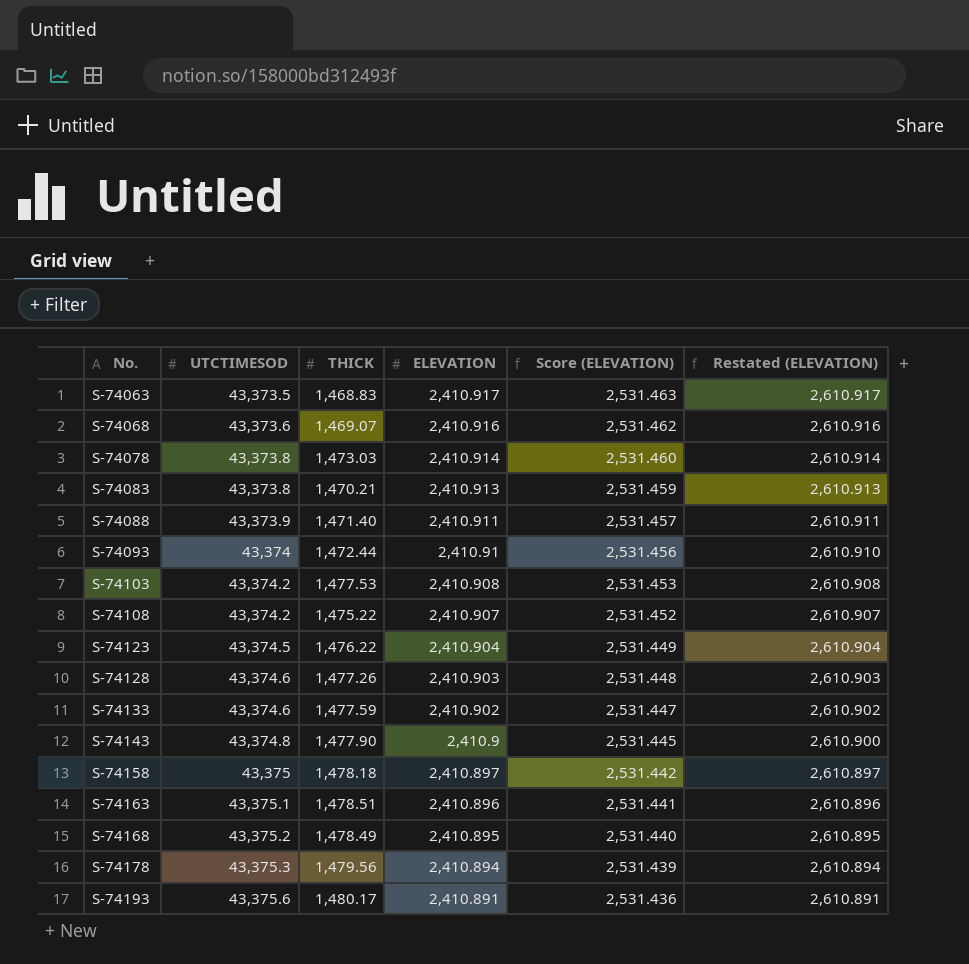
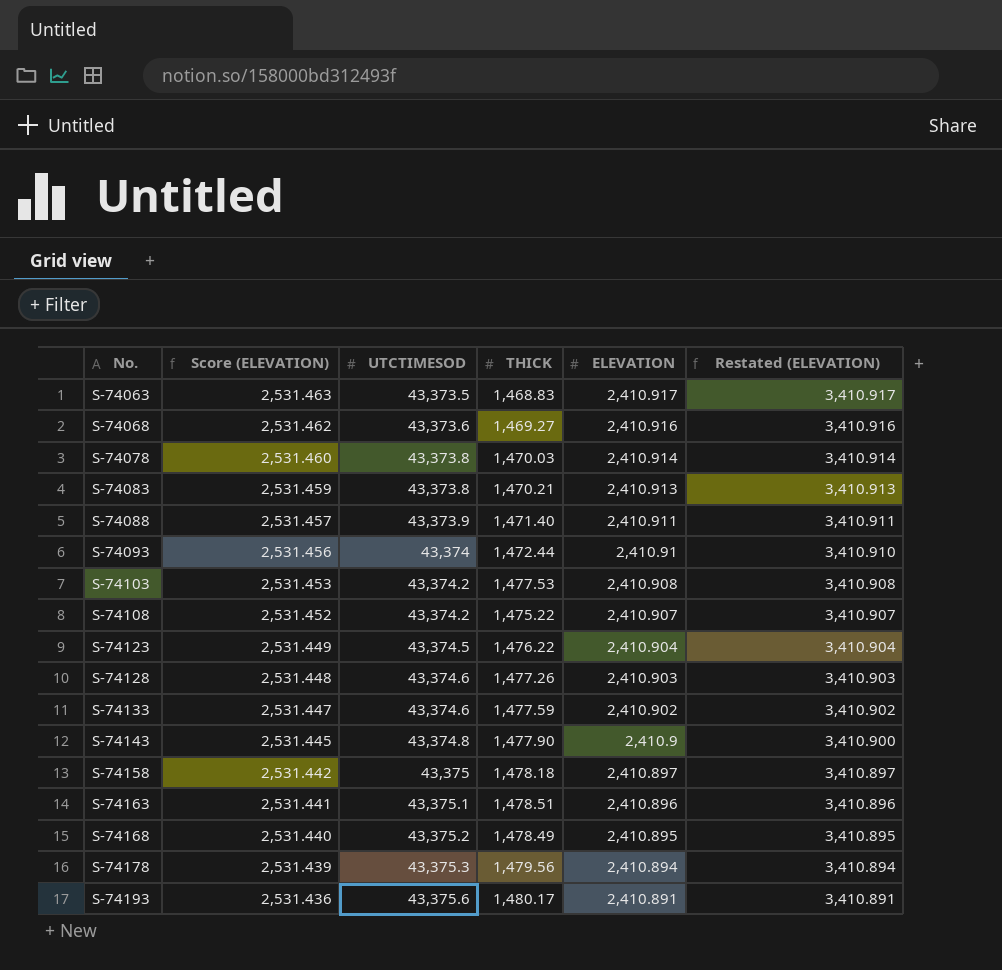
column Score (ELEVATION) | position: 5 -> 2
column Restated (ELEVATION) | formula: [ELEVATION] + 200 -> [ELEVATION] + 1000
S-74068 | THICK: 1,469.07 -> 1,469.27
S-74078 | THICK: 1,473.03 -> 1,470.03

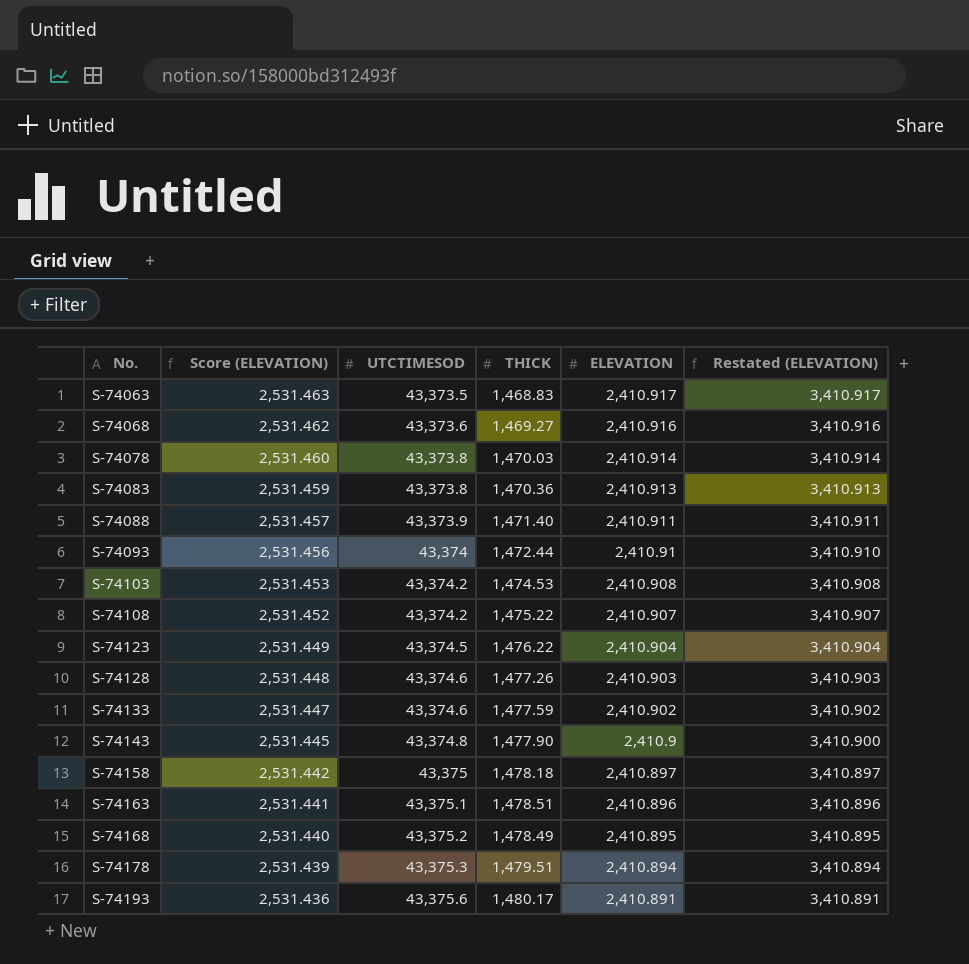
S-74083 | THICK: 1,470.21 -> 1,470.36
S-74103 | THICK: 1,477.53 -> 1,474.53
S-74178 | THICK: 1,479.56 -> 1,479.51

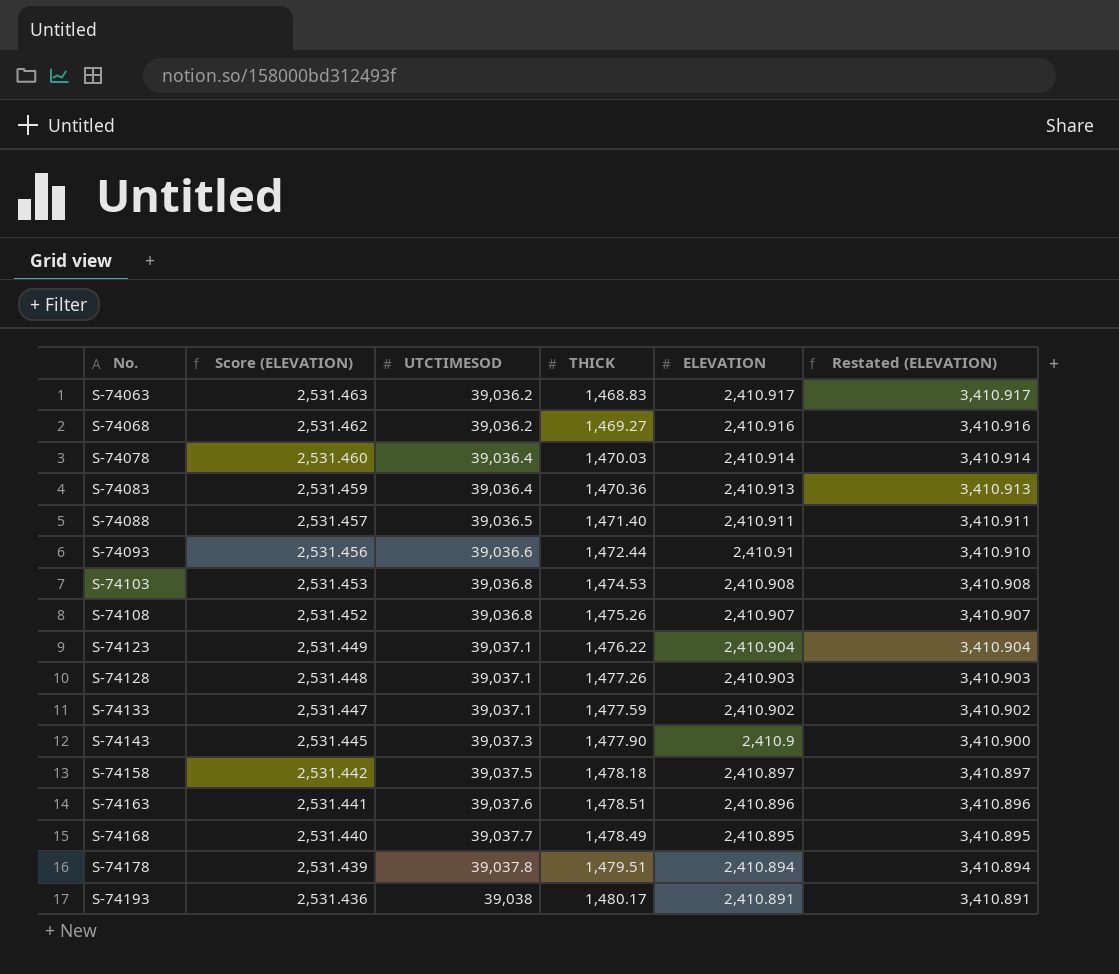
S-74063 | UTCTIMESOD: 43,373.5 -> 39,036.2
S-74068 | UTCTIMESOD: 43,373.6 -> 39,036.2
S-74078 | UTCTIMESOD: 43,373.8 -> 39,036.4
S-74083 | UTCTIMESOD: 43,373.8 -> 39,036.4
S-74088 | UTCTIMESOD: 43,373.9 -> 39,036.5
S-74093 | UTCTIMESOD: 43,374 -> 39,036.6
S-74103 | UTCTIMESOD: 43,374.2 -> 39,036.8
S-74108 | UTCTIMESOD: 43,374.2 -> 39,036.8
S-74108 | THICK: 1,475.22 -> 1,475.26
S-74123 | UTCTIMESOD: 43,374.5 -> 39,037.1
S-74128 | UTCTIMESOD: 43,374.6 -> 39,037.1
S-74133 | UTCTIMESOD: 43,374.6 -> 39,037.1
S-74143 | UTCTIMESOD: 43,374.8 -> 39,037.3
S-74158 | UTCTIMESOD: 43,375 -> 39,037.5
S-74163 | UTCTIMESOD: 43,375.1 -> 39,037.6
S-74168 | UTCTIMESOD: 43,375.2 -> 39,037.7
S-74178 | UTCTIMESOD: 43,375.3 -> 39,037.8
S-74193 | UTCTIMESOD: 43,375.6 -> 39,038

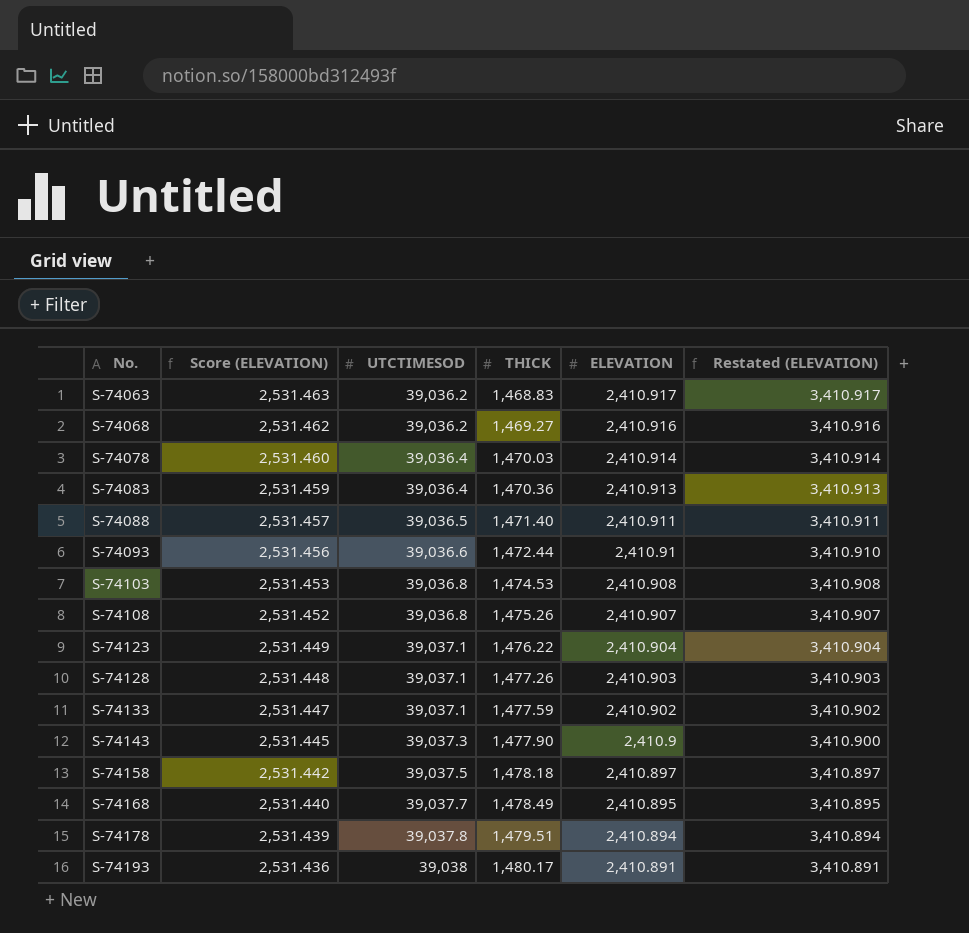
row S-74163: 2,531.441 | 39,037.6 | 1,478.51 | 2,410.896 | 3,410.896 -> none

